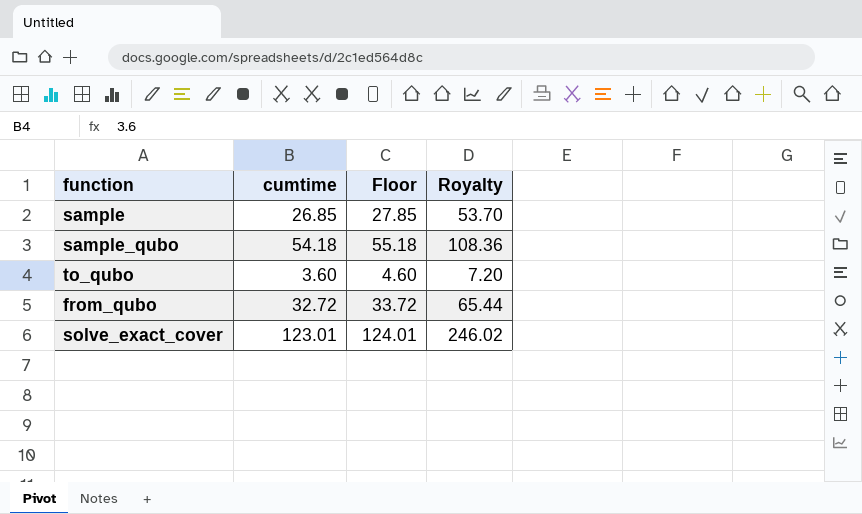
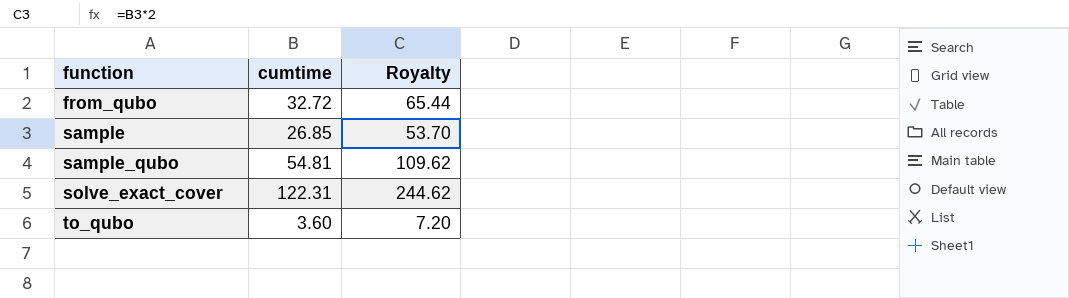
row order: none -> function ascending
column Floor | formula: [cumtime] + 1 -> none
sample_qubo | cumtime: 54.18 -> 54.81
sample_qubo | Royalty: 108.36 -> 109.62
solve_exact_cover | cumtime: 123.01 -> 122.31
solve_exact_cover | Royalty: 246.02 -> 244.62

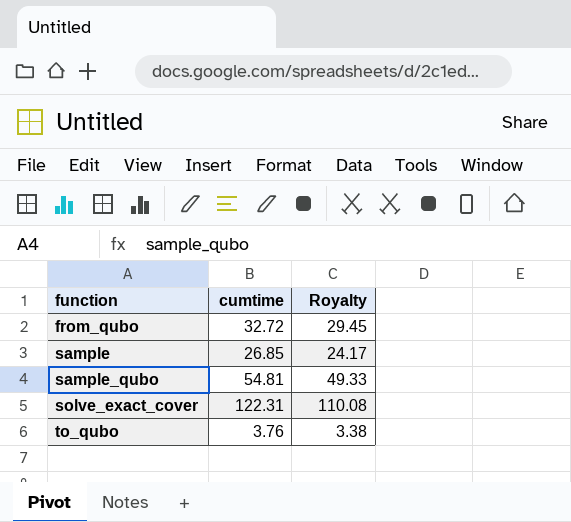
column Royalty | formula: [cumtime] * 2 -> [cumtime] * 0.9
to_qubo | cumtime: 3.60 -> 3.76

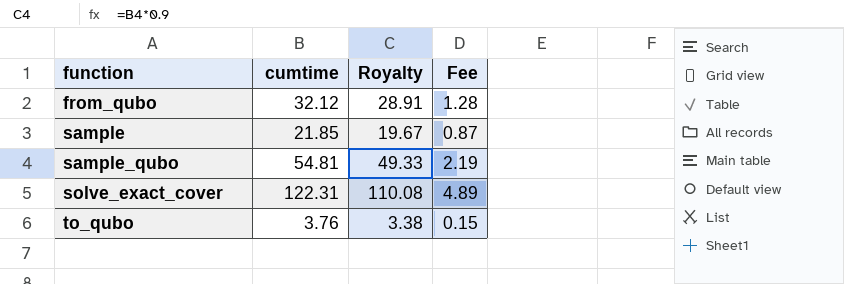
column Fee | formula: none -> [cumtime] * 0.04
from_qubo | cumtime: 32.72 -> 32.12
from_qubo | Royalty: 29.45 -> 28.91
sample | cumtime: 26.85 -> 21.85
sample | Royalty: 24.17 -> 19.67

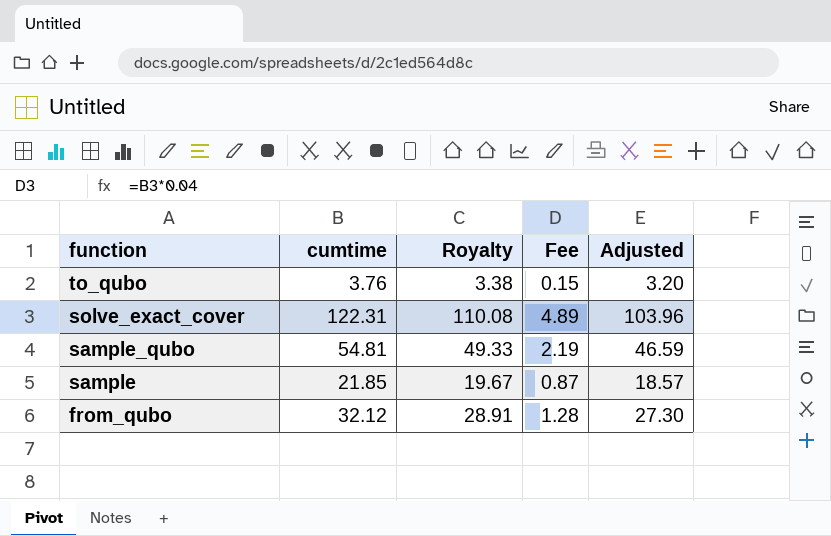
row order: function ascending -> function descending
column Adjusted | formula: none -> [cumtime] * 0.85

